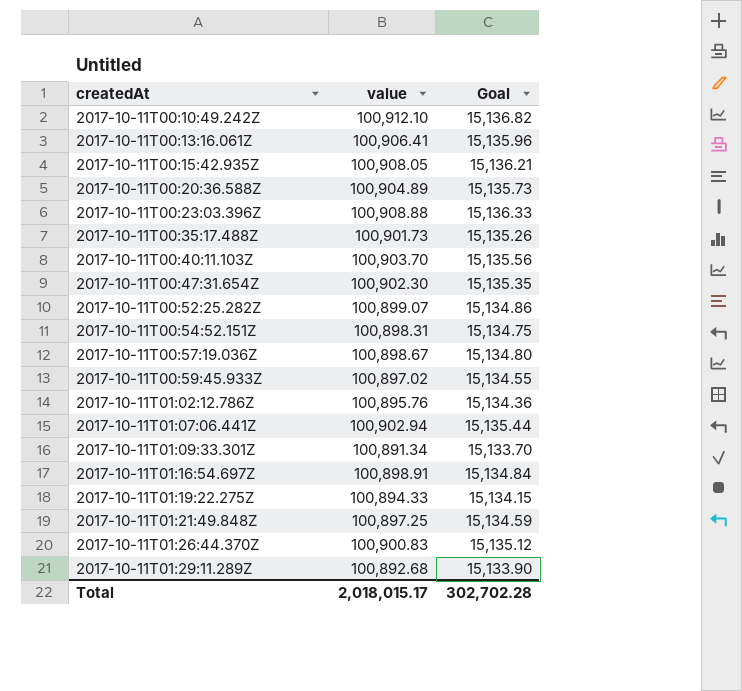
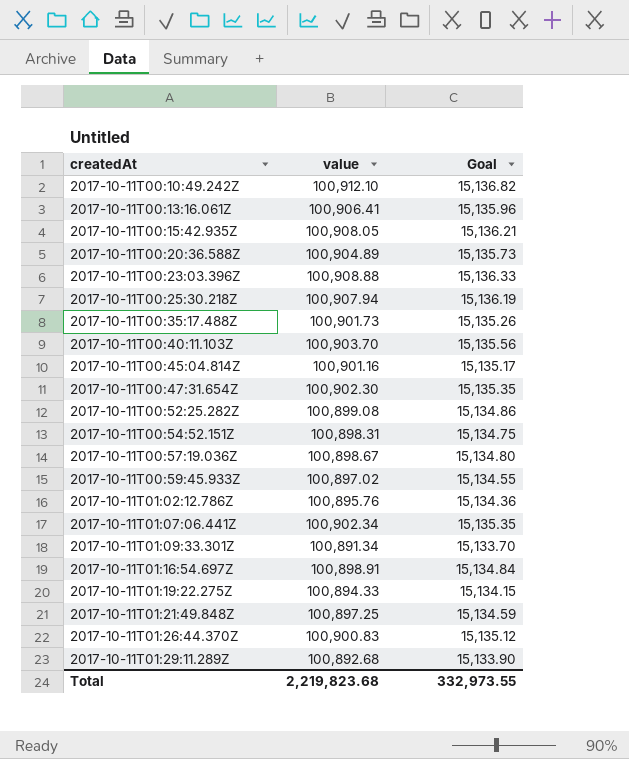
row 2017-10-11T00:25:30.218Z: none -> 100,907.94 | 15,136.19
row 2017-10-11T00:45:04.814Z: none -> 100,901.16 | 15,135.17
2017-10-11T00:52:25.282Z | value: 100,899.07 -> 100,899.08
2017-10-11T01:07:06.441Z | value: 100,902.94 -> 100,902.34
2017-10-11T01:07:06.441Z | Goal: 15,135.44 -> 15,135.35
Total | value: 2,018,015.17 -> 2,219,823.68
Total | Goal: 302,702.28 -> 332,973.55

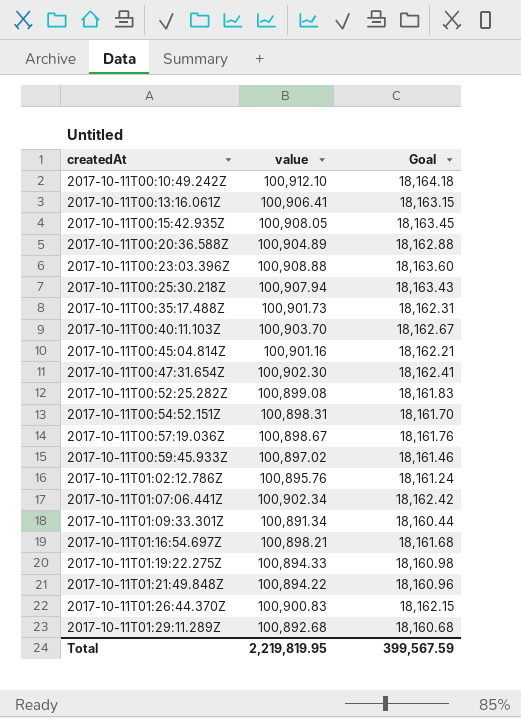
column Goal | formula: [value] * 0.15 -> [value] * 0.18
2017-10-11T01:16:54.697Z | value: 100,898.91 -> 100,898.21
2017-10-11T01:21:49.848Z | value: 100,897.25 -> 100,894.22
Total | value: 2,219,823.68 -> 2,219,819.95
Total | Goal: 332,973.55 -> 399,567.59

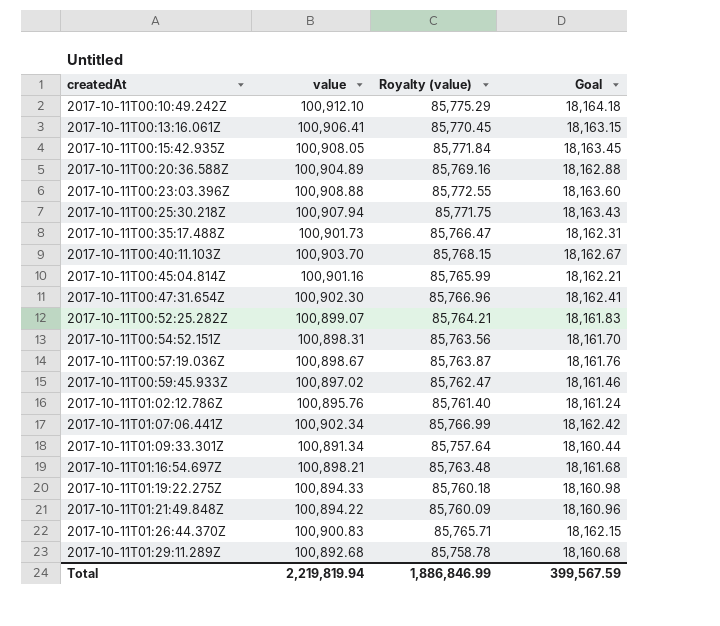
column Royalty (value) | formula: none -> [value] * 0.85
2017-10-11T00:52:25.282Z | value: 100,899.08 -> 100,899.07
Total | value: 2,219,819.95 -> 2,219,819.94

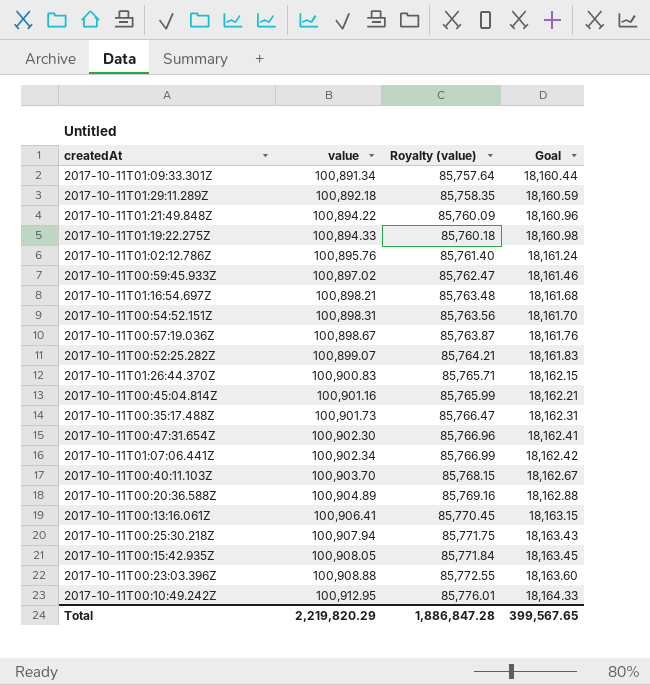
row order: createdAt ascending -> value ascending
2017-10-11T01:29:11.289Z | value: 100,892.68 -> 100,892.18
2017-10-11T01:29:11.289Z | Royalty (value): 85,758.78 -> 85,758.35
2017-10-11T01:29:11.289Z | Goal: 18,160.68 -> 18,160.59
2017-10-11T00:10:49.242Z | value: 100,912.10 -> 100,912.95
2017-10-11T00:10:49.242Z | Royalty (value): 85,775.29 -> 85,776.01
2017-10-11T00:10:49.242Z | Goal: 18,164.18 -> 18,164.33
Total | value: 2,219,819.94 -> 2,219,820.29
Total | Royalty (value): 1,886,846.99 -> 1,886,847.28
Total | Goal: 399,567.59 -> 399,567.65

